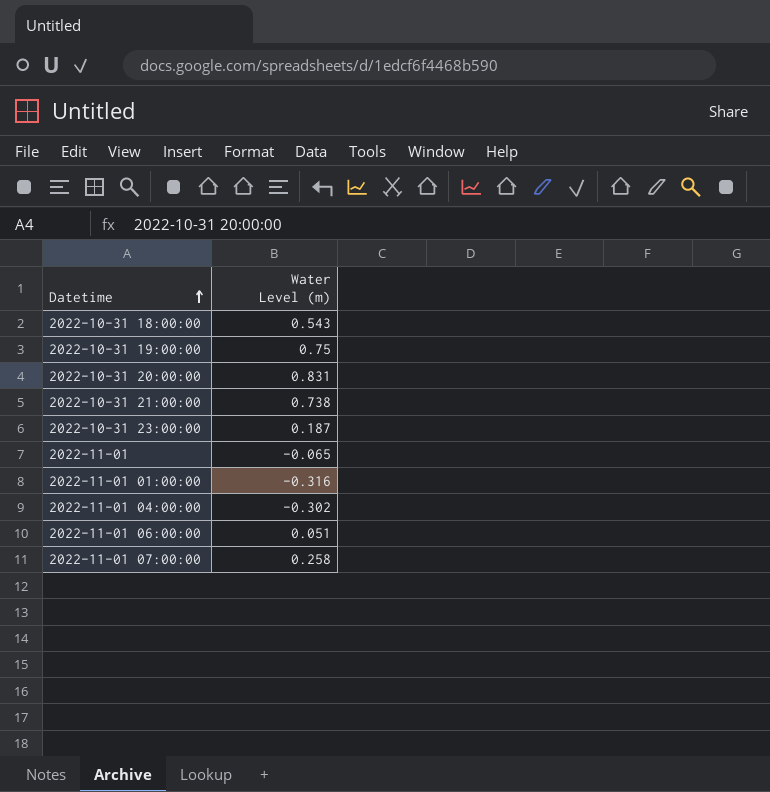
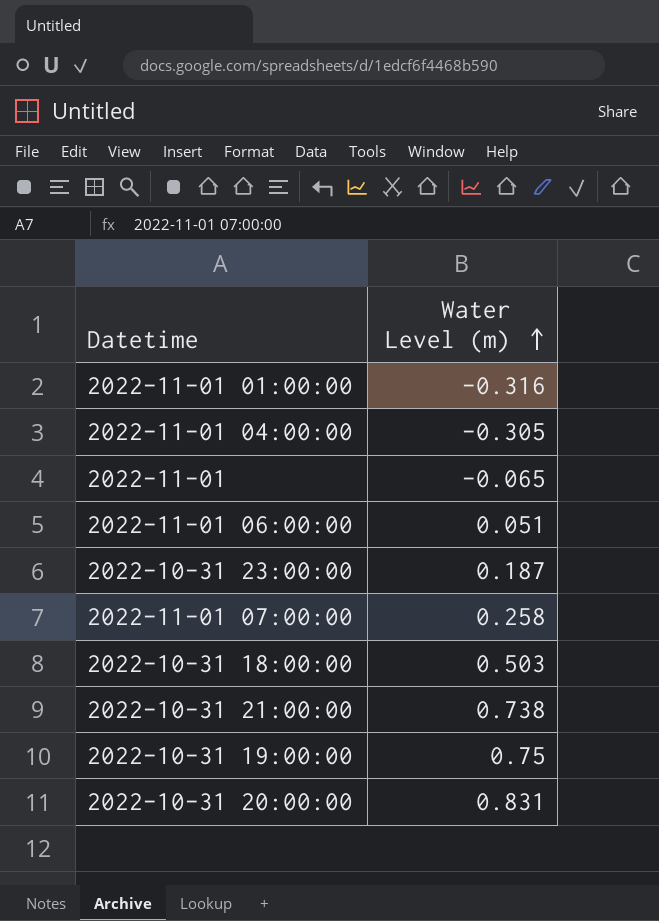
row order: Datetime ascending -> Water Level (m) ascending
2022-11-01 04:00:00 | Water Level (m): -0.302 -> -0.305
2022-10-31 18:00:00 | Water Level (m): 0.543 -> 0.503

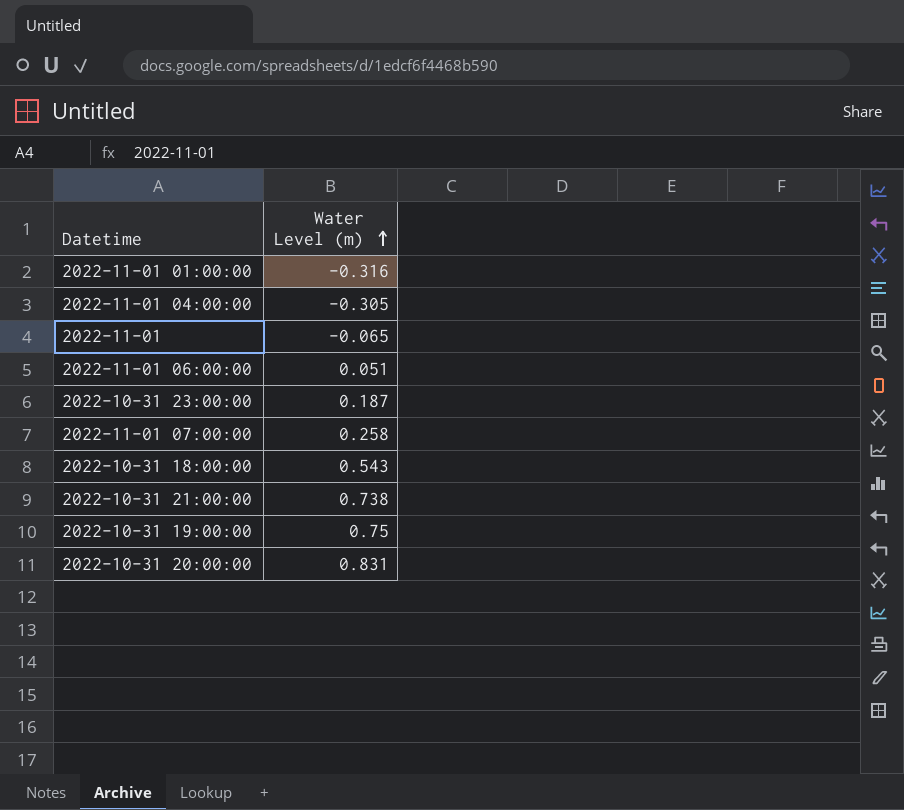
2022-10-31 18:00:00 | Water Level (m): 0.503 -> 0.543

